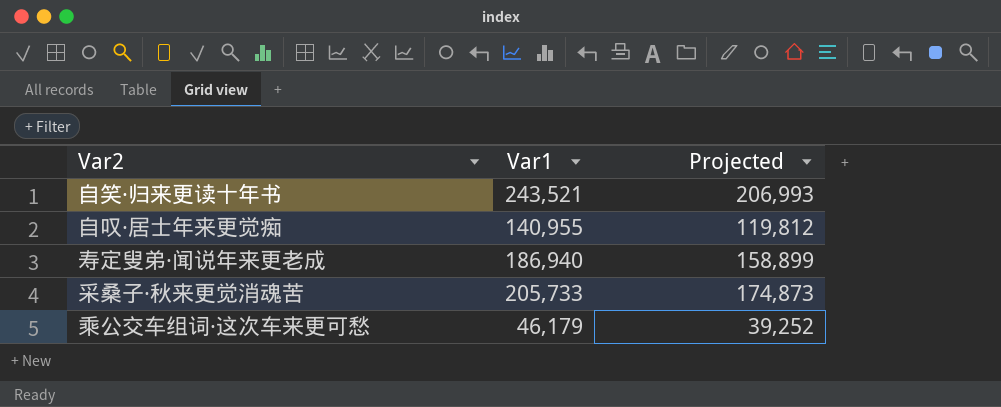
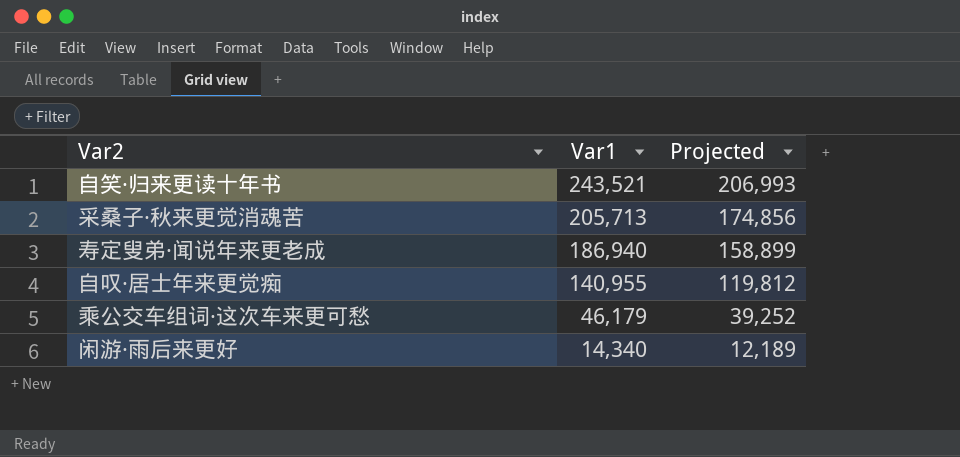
row order: none -> Var1 descending
采桑子·秋来更觉消魂苦 | Var1: 205,733 -> 205,713
采桑子·秋来更觉消魂苦 | Projected: 174,873 -> 174,856
row 闲游·雨后来更好: none -> 14,340 | 12,189

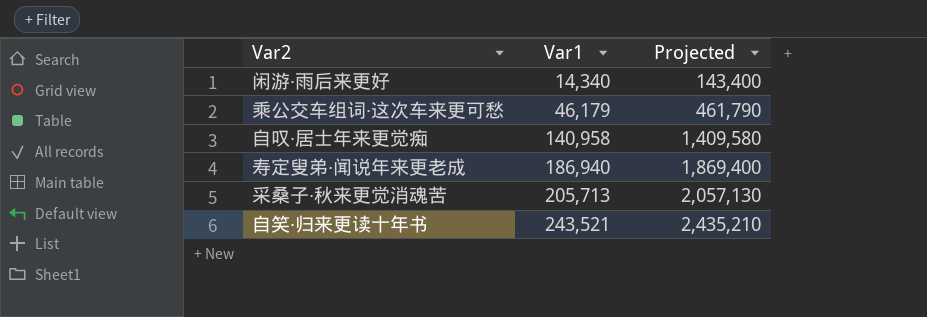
row order: Var1 descending -> Var1 ascending
column Projected | formula: [Var1] * 0.85 -> [Var1] * 10
自叹·居士年来更觉痴 | Var1: 140,955 -> 140,958

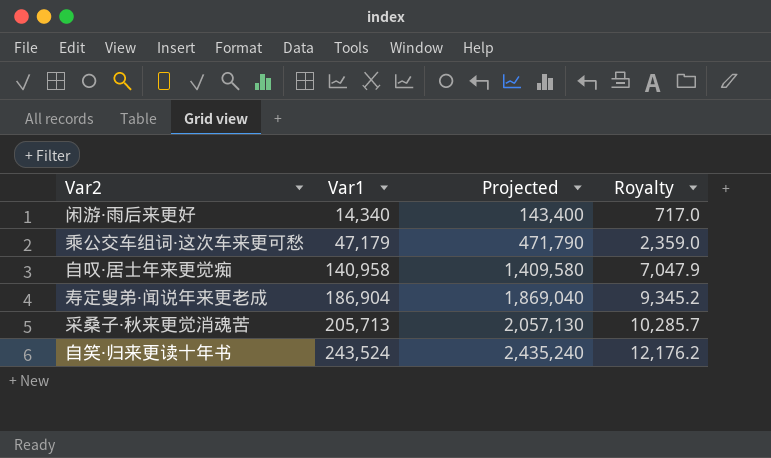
column Royalty | formula: none -> [Var1] * 0.05
乘公交车组词·这次车来更可愁 | Var1: 46,179 -> 47,179
乘公交车组词·这次车来更可愁 | Projected: 461,790 -> 471,790
寿定叟弟·闻说年来更老成 | Var1: 186,940 -> 186,904
寿定叟弟·闻说年来更老成 | Projected: 1,869,400 -> 1,869,040
自笑·归来更读十年书 | Var1: 243,521 -> 243,524
自笑·归来更读十年书 | Projected: 2,435,210 -> 2,435,240

